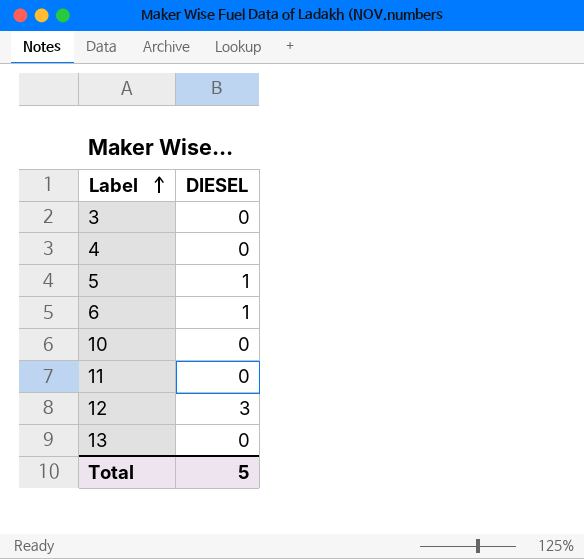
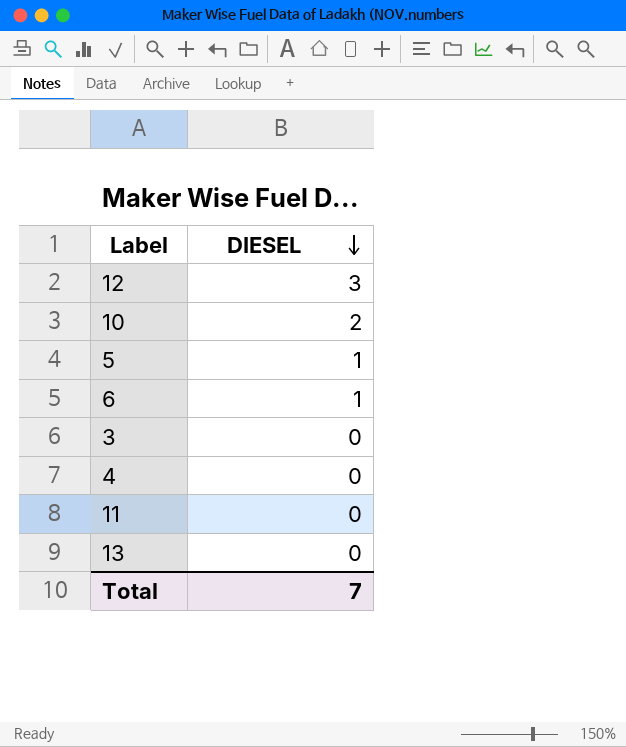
row order: Label ascending -> DIESEL descending
10 | DIESEL: 0 -> 2
Total | DIESEL: 5 -> 7

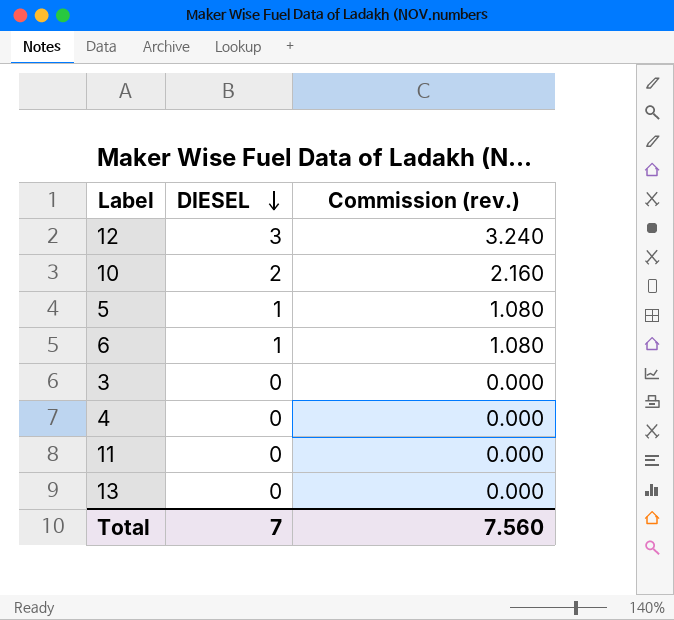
column Commission (rev.) | formula: none -> [DIESEL] * 1.08

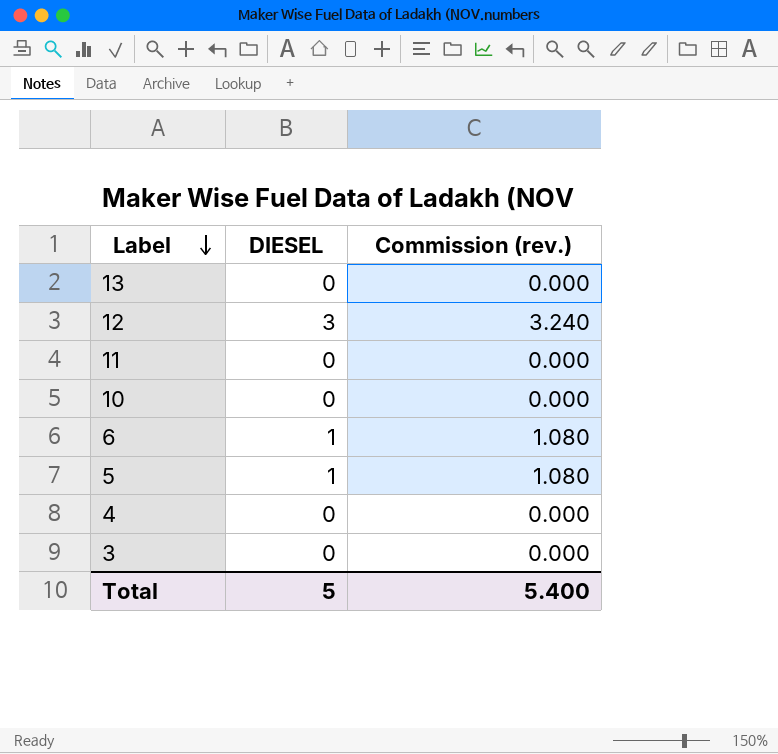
row order: DIESEL descending -> Label descending
10 | DIESEL: 2 -> 0
10 | Commission (rev.): 2.160 -> 0.000
Total | DIESEL: 7 -> 5
Total | Commission (rev.): 7.560 -> 5.400

